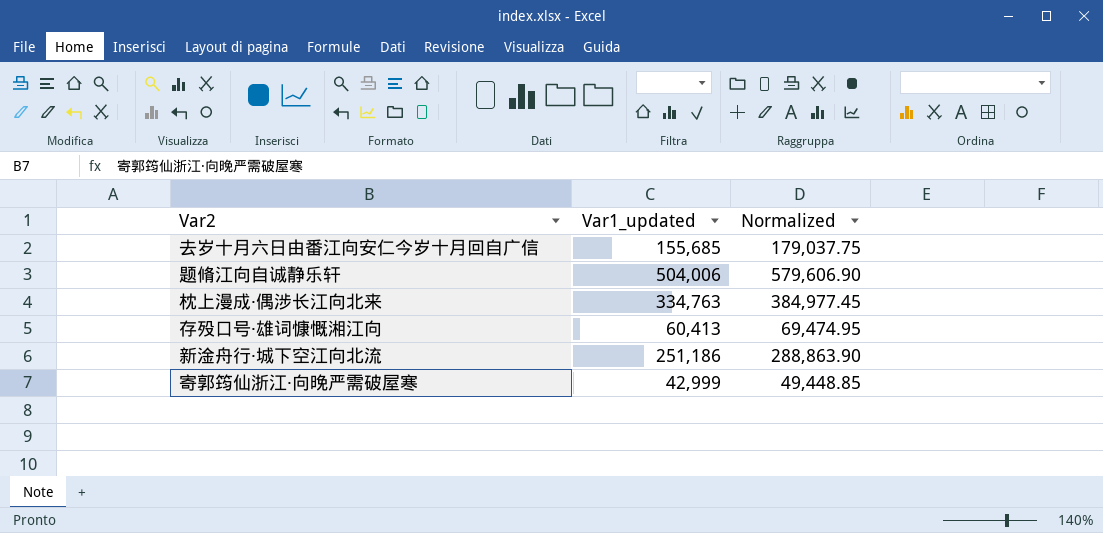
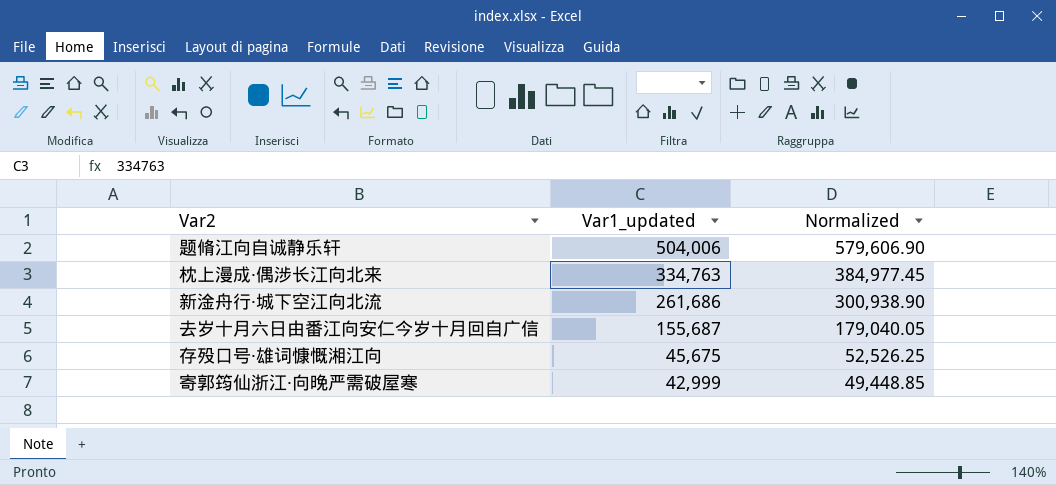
row order: none -> Var1_updated descending
新淦舟行·城下空江向北流 | Var1_updated: 251,186 -> 261,686
新淦舟行·城下空江向北流 | Normalized: 288,863.90 -> 300,938.90
去岁十月六日由番江向安仁今岁十月回自广信 | Var1_updated: 155,685 -> 155,687
去岁十月六日由番江向安仁今岁十月回自广信 | Normalized: 179,037.75 -> 179,040.05
存殁口号·雄词慷慨湘江向 | Var1_updated: 60,413 -> 45,675
存殁口号·雄词慷慨湘江向 | Normalized: 69,474.95 -> 52,526.25

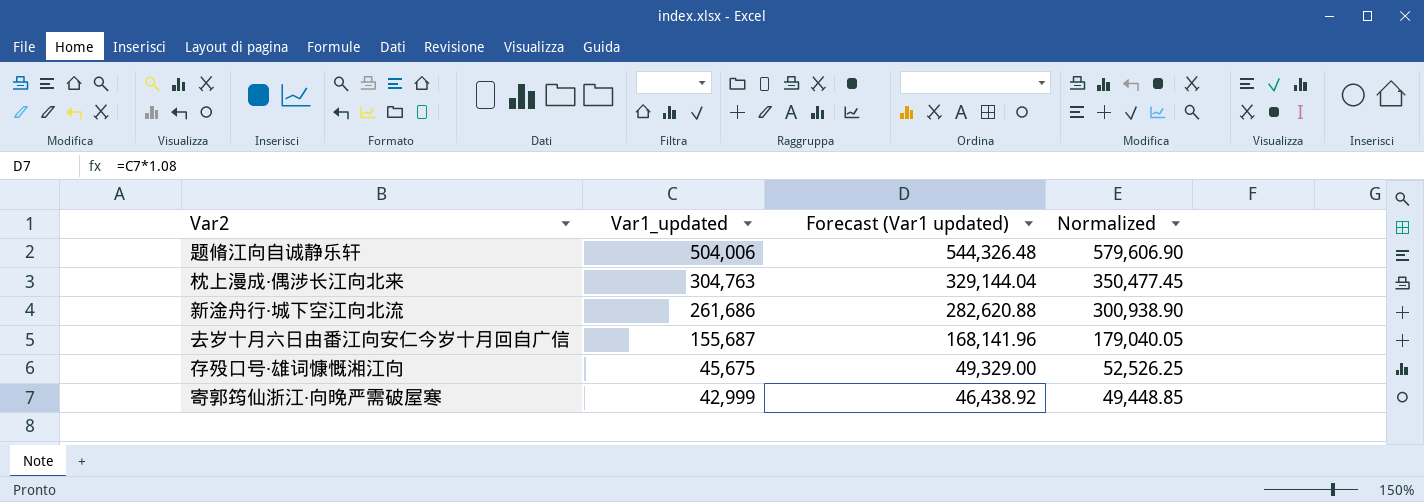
column Forecast (Var1 updated) | formula: none -> [Var1_updated] * 1.08
枕上漫成·偶涉长江向北来 | Var1_updated: 334,763 -> 304,763
枕上漫成·偶涉长江向北来 | Normalized: 384,977.45 -> 350,477.45

